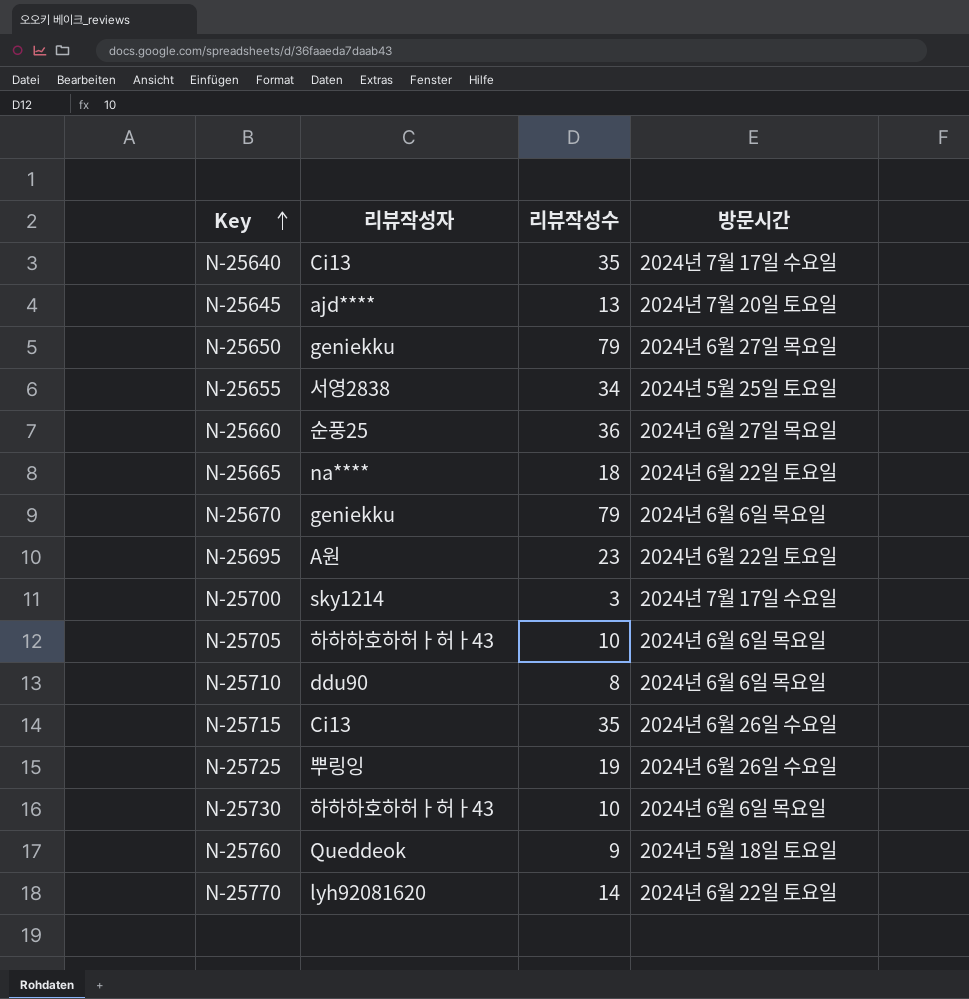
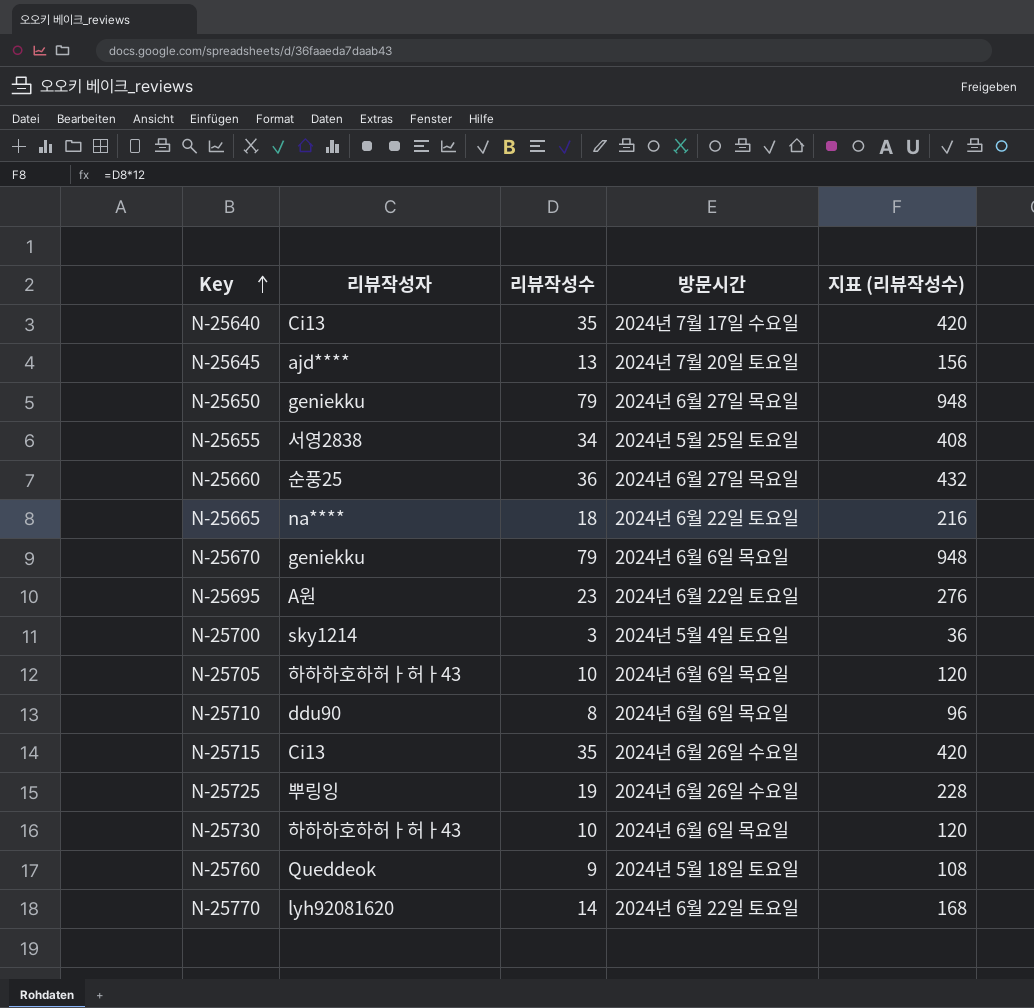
column 지표 (리뷰작성수) | formula: none -> [리뷰작성수] * 12
N-25700 | 방문시간: 2024년 7월 17일 수요일 -> 2024년 5월 4일 토요일

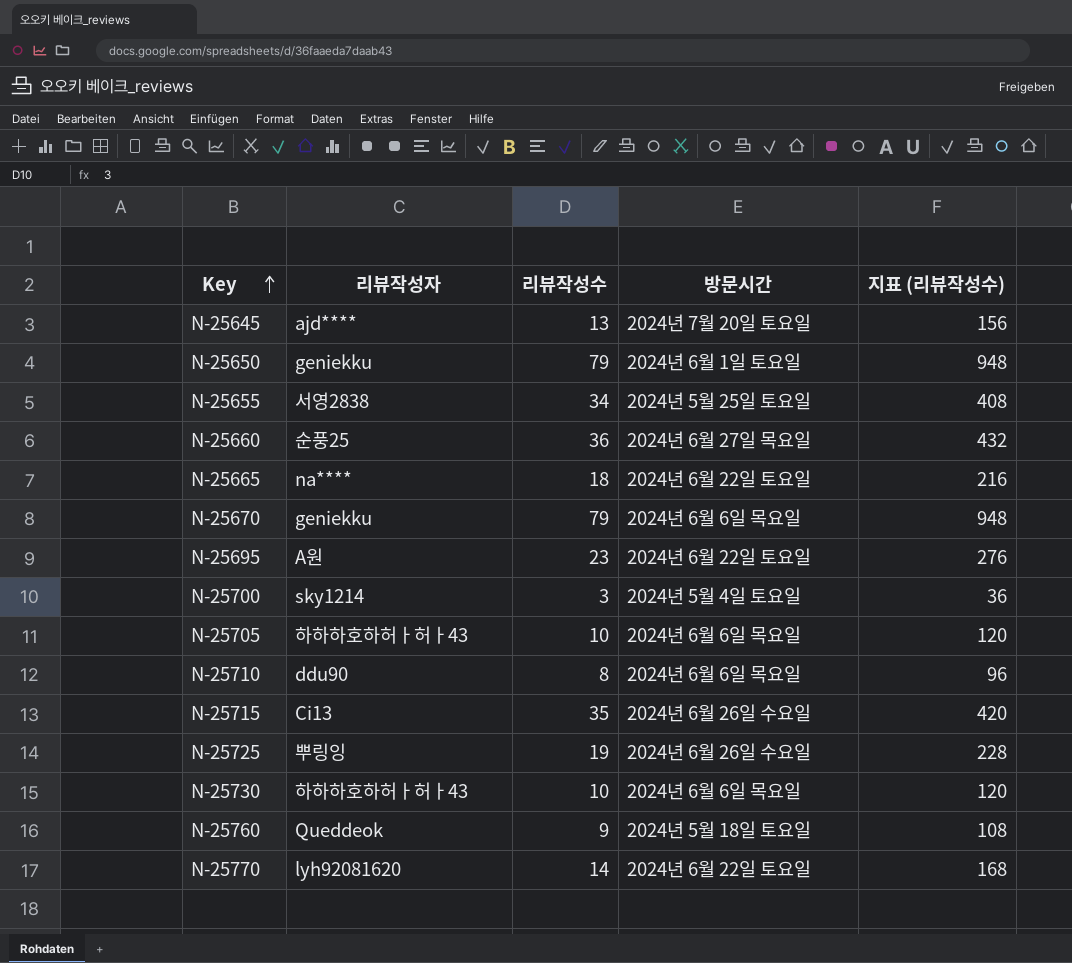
row N-25640: Ci13 | 35 | 2024년 7월 17일 수요일 | 420 -> none
N-25650 | 방문시간: 2024년 6월 27일 목요일 -> 2024년 6월 1일 토요일

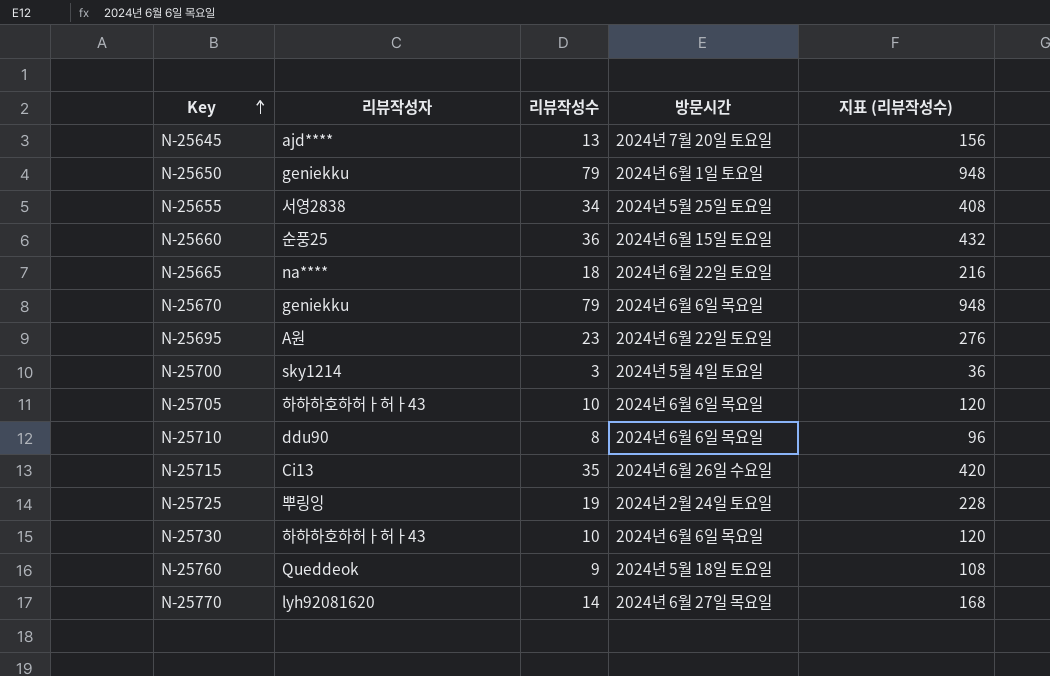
N-25660 | 방문시간: 2024년 6월 27일 목요일 -> 2024년 6월 15일 토요일
N-25725 | 방문시간: 2024년 6월 26일 수요일 -> 2024년 2월 24일 토요일
N-25770 | 방문시간: 2024년 6월 22일 토요일 -> 2024년 6월 27일 목요일

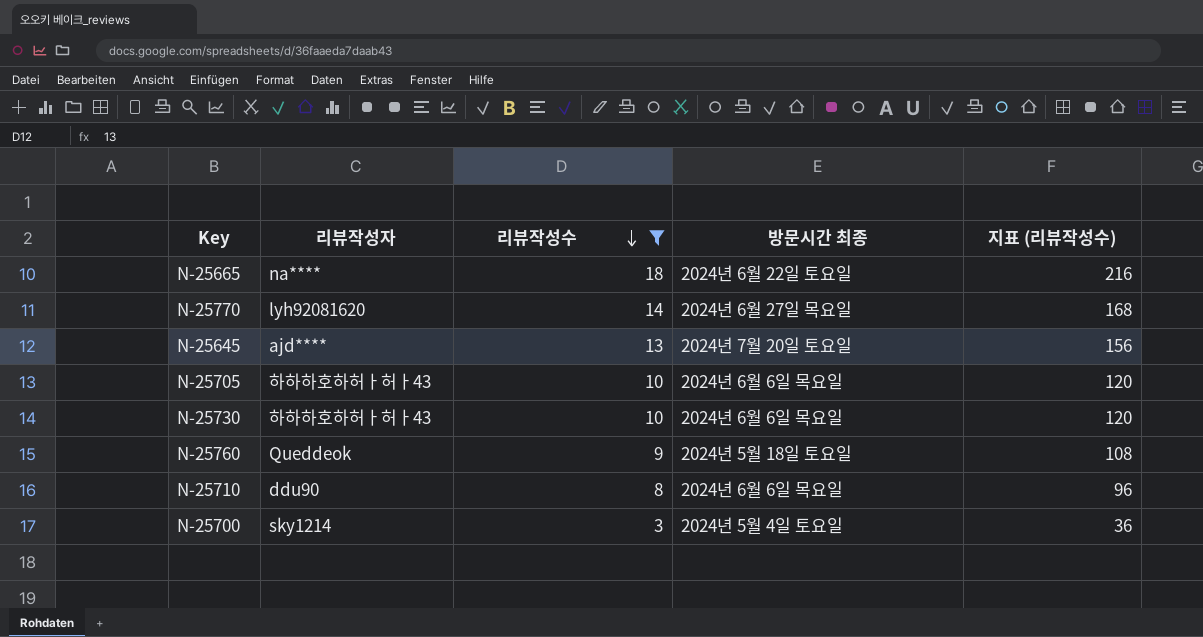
filter: none -> 리뷰작성수 <= 18
row order: Key ascending -> 리뷰작성수 descending
column name: 방문시간 -> 방문시간 최종

